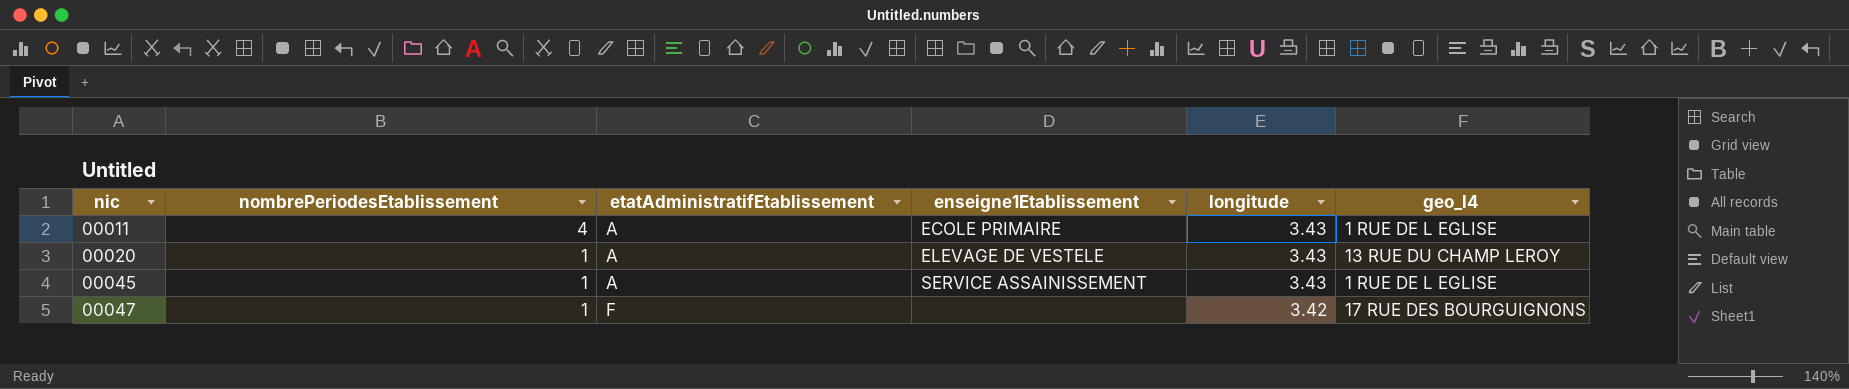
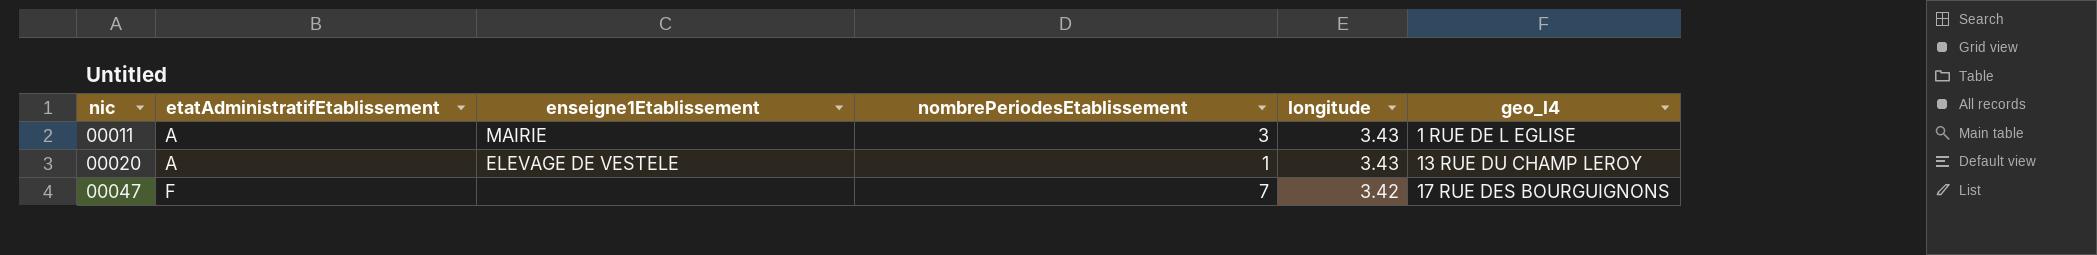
column nombrePeriodesEtablissement | position: 2 -> 4
row 00045: 1 | A | SERVICE ASSAINISSEMENT | 3.43 | 1 RUE DE L EGLISE -> none
00011 | enseigne1Etablissement: ECOLE PRIMAIRE -> MAIRIE
00011 | nombrePeriodesEtablissement: 4 -> 3
00047 | nombrePeriodesEtablissement: 1 -> 7

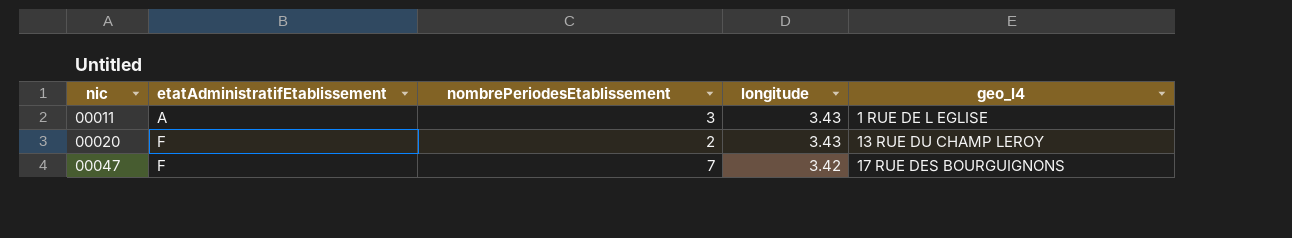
column enseigne1Etablissement | position: 3 -> none
00020 | etatAdministratifEtablissement: A -> F
00020 | nombrePeriodesEtablissement: 1 -> 2

